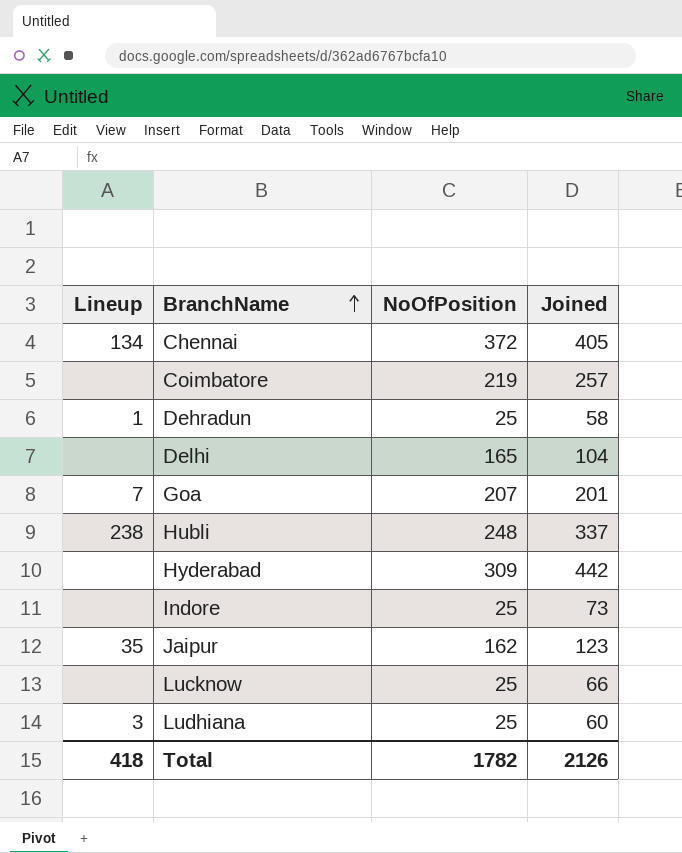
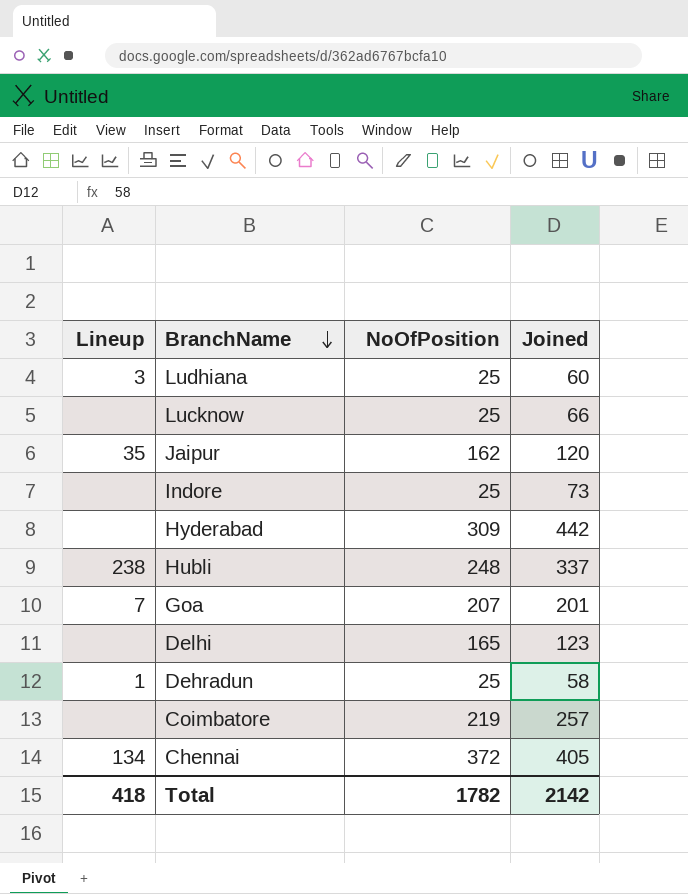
row order: BranchName ascending -> BranchName descending
Jaipur | Joined: 123 -> 120
Delhi | Joined: 104 -> 123
Total | Joined: 2126 -> 2142

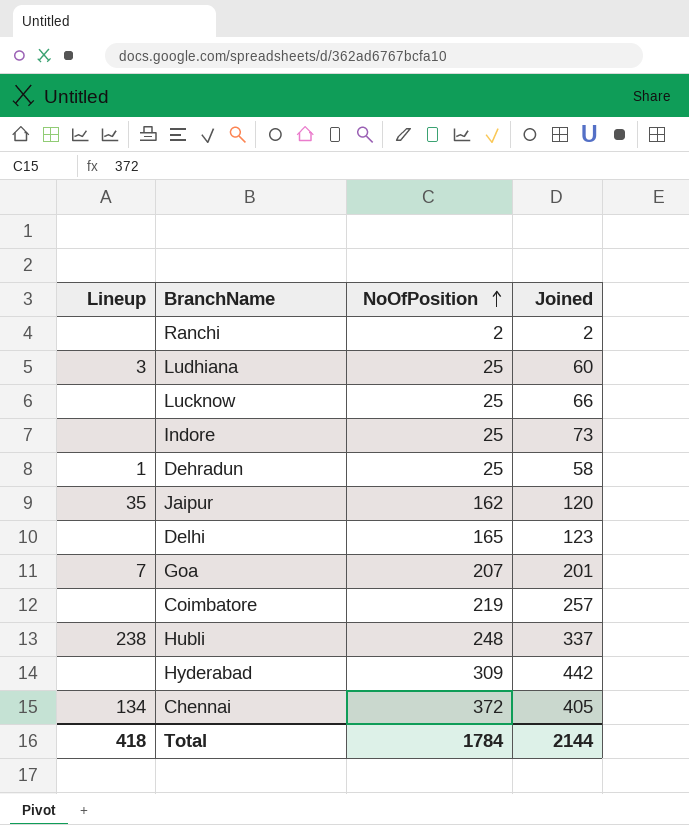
row order: BranchName descending -> NoOfPosition ascending
row Ranchi: none -> none | 2 | 2
Total | NoOfPosition: 1782 -> 1784
Total | Joined: 2142 -> 2144

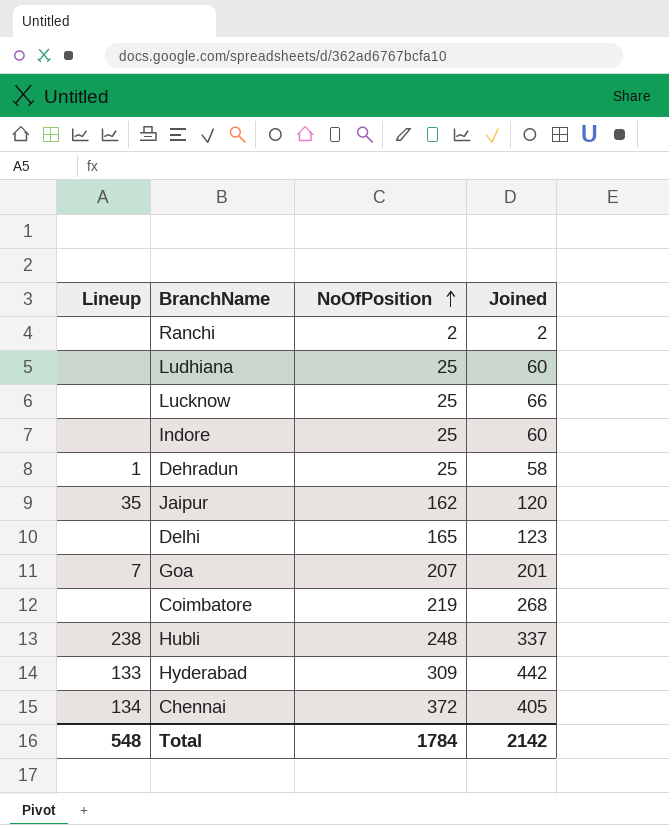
Ludhiana | Lineup: 3 -> none
Indore | Joined: 73 -> 60
Coimbatore | Joined: 257 -> 268
Hyderabad | Lineup: none -> 133
Total | Lineup: 418 -> 548
Total | Joined: 2144 -> 2142

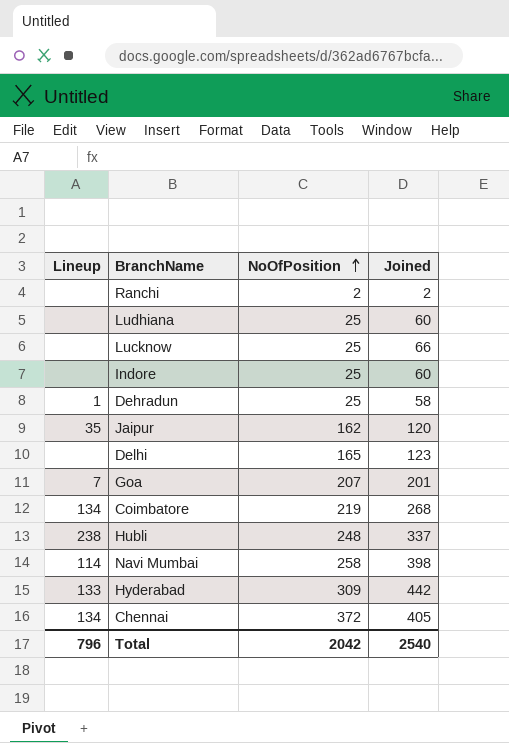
Coimbatore | Lineup: none -> 134
row Navi Mumbai: none -> 114 | 258 | 398
Total | Lineup: 548 -> 796
Total | NoOfPosition: 1784 -> 2042
Total | Joined: 2142 -> 2540

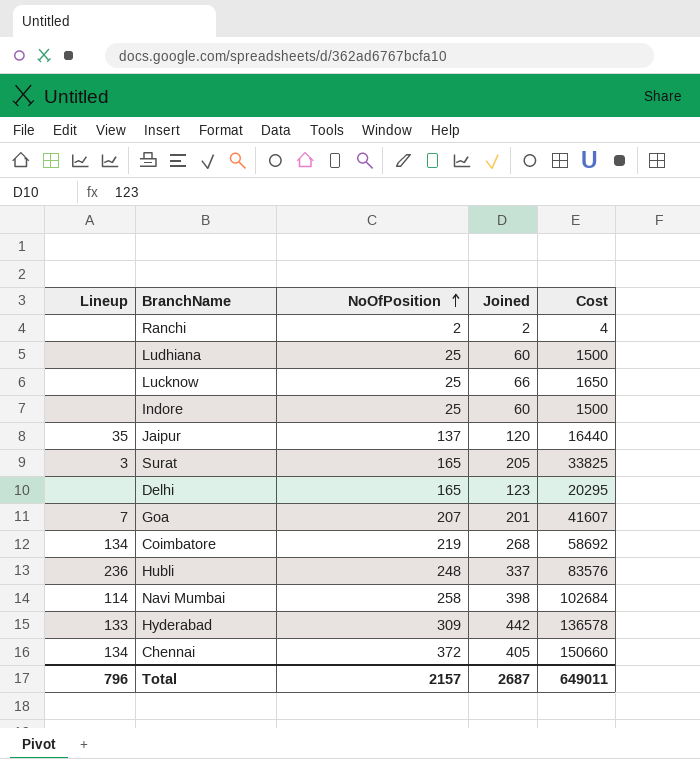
column Cost | formula: none -> [NoOfPosition] * [Joined]
row Dehradun: 1 | 25 | 58 -> none
Jaipur | NoOfPosition: 162 -> 137
row Surat: none -> 3 | 165 | 205 | 33825
Hubli | Lineup: 238 -> 236
Total | NoOfPosition: 2042 -> 2157
Total | Joined: 2540 -> 2687

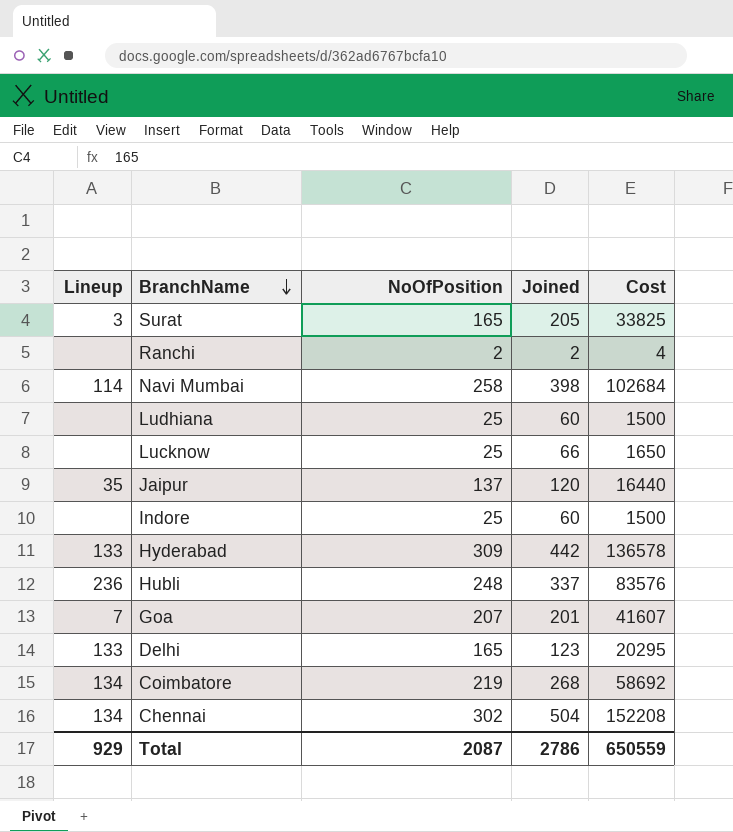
row order: NoOfPosition ascending -> BranchName descending
Delhi | Lineup: none -> 133
Chennai | NoOfPosition: 372 -> 302
Chennai | Joined: 405 -> 504
Chennai | Cost: 150660 -> 152208
Total | Lineup: 796 -> 929
Total | NoOfPosition: 2157 -> 2087
Total | Joined: 2687 -> 2786
Total | Cost: 649011 -> 650559

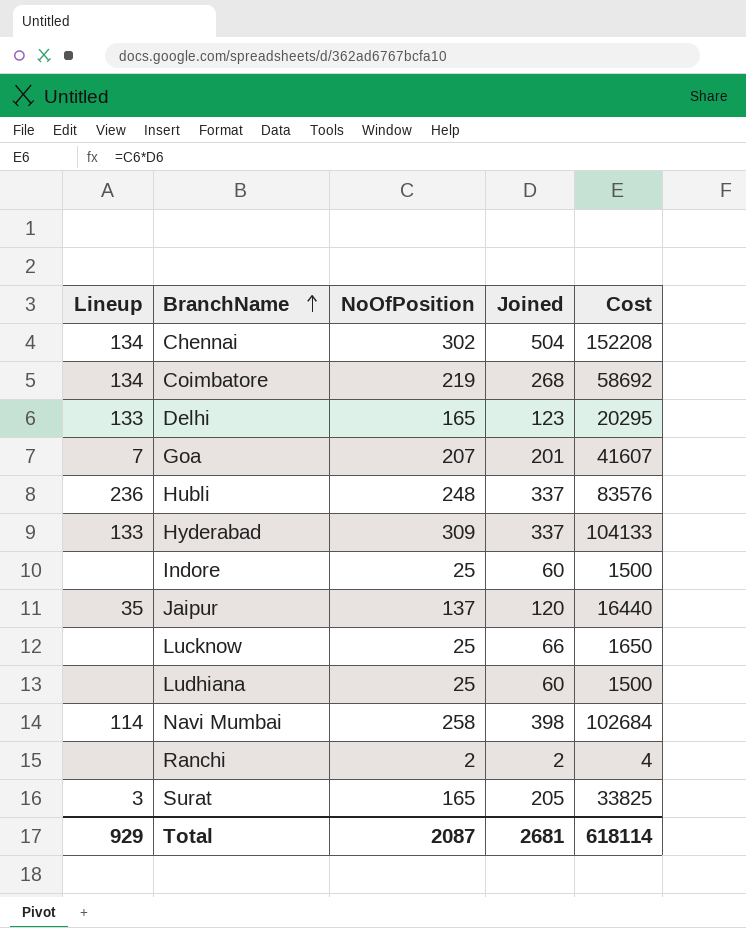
row order: BranchName descending -> BranchName ascending
Hyderabad | Joined: 442 -> 337
Hyderabad | Cost: 136578 -> 104133
Total | Joined: 2786 -> 2681
Total | Cost: 650559 -> 618114

